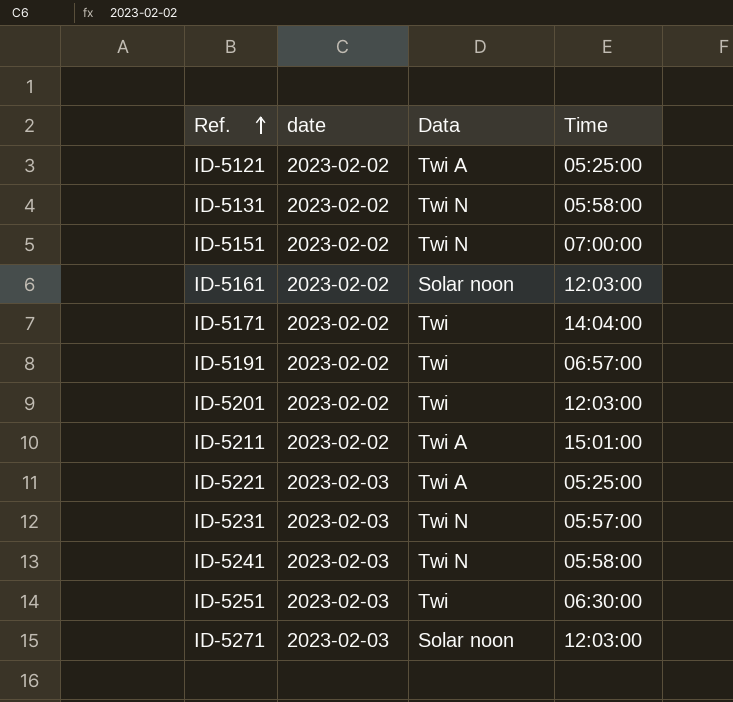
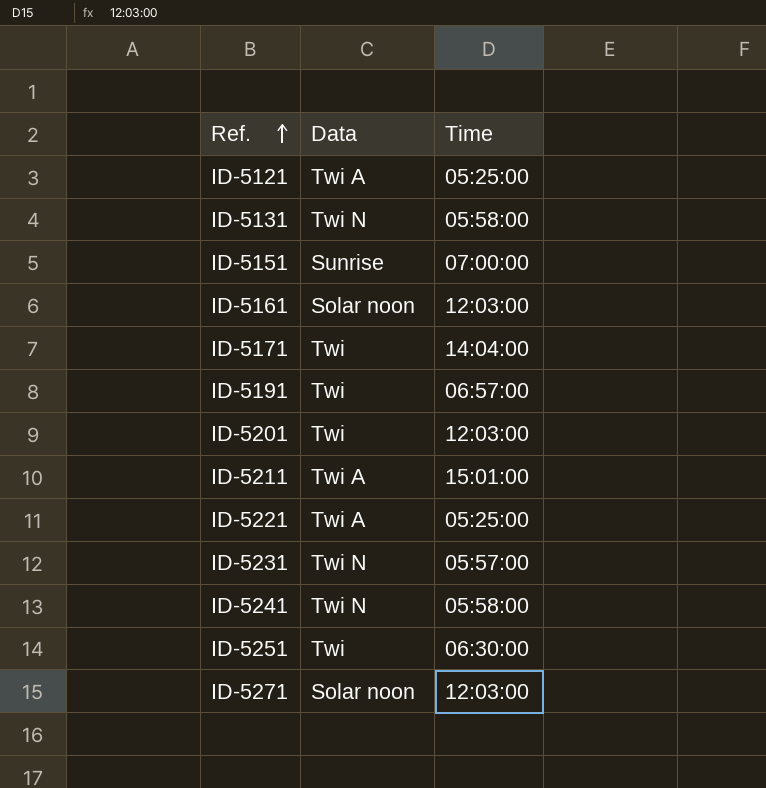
column date | position: 2 -> none
ID-5151 | Data: Twi N -> Sunrise

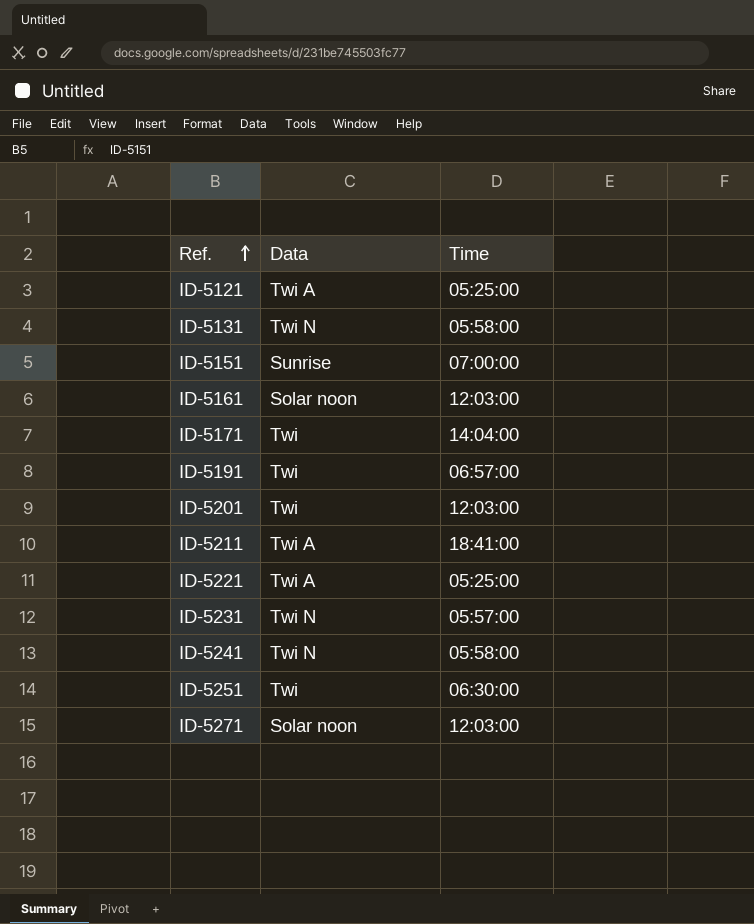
ID-5211 | Time: 15:01:00 -> 18:41:00

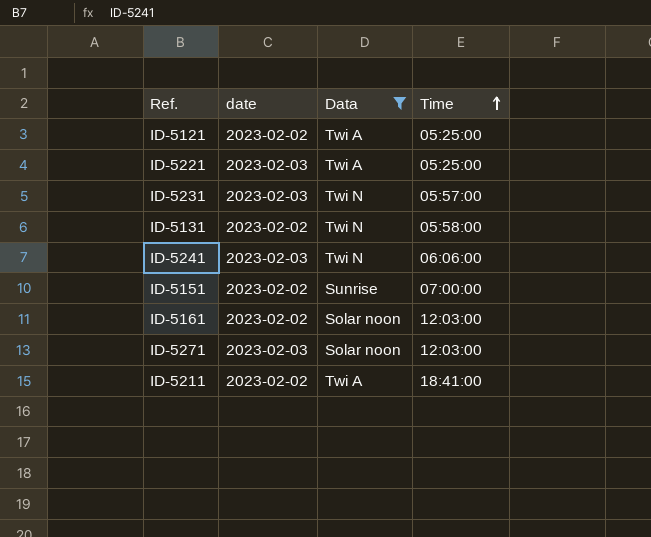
filter: none -> Data != Twi
row order: Ref. ascending -> Time ascending
column date | position: none -> 2
ID-5241 | Time: 05:58:00 -> 06:06:00

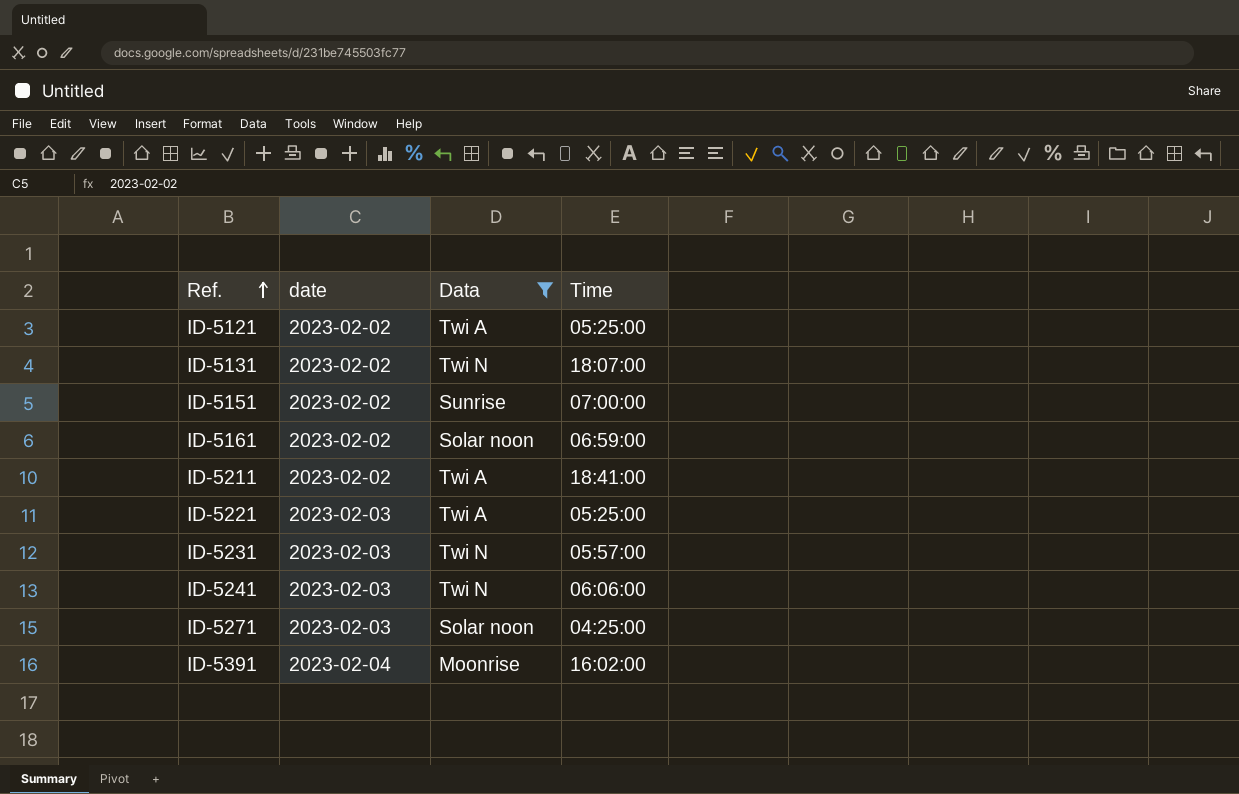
row order: Time ascending -> Ref. ascending
ID-5131 | Time: 05:58:00 -> 18:07:00
ID-5161 | Time: 12:03:00 -> 06:59:00
ID-5271 | Time: 12:03:00 -> 04:25:00
row ID-5391: none -> 2023-02-04 | Moonrise | 16:02:00

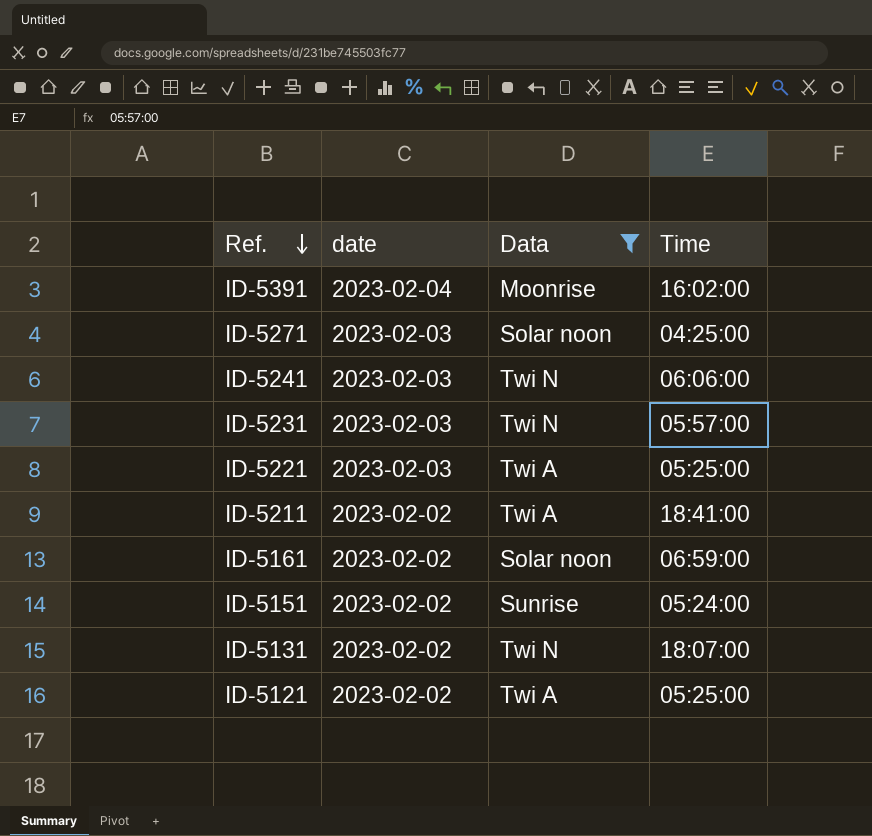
row order: Ref. ascending -> Ref. descending
ID-5151 | Time: 07:00:00 -> 05:24:00

